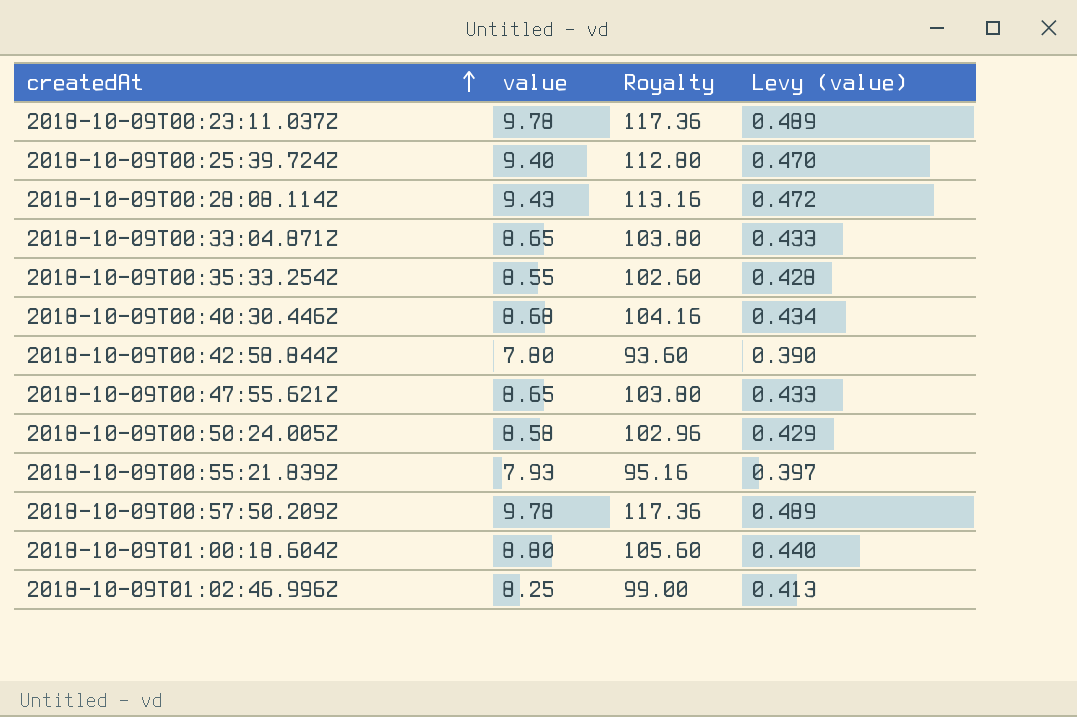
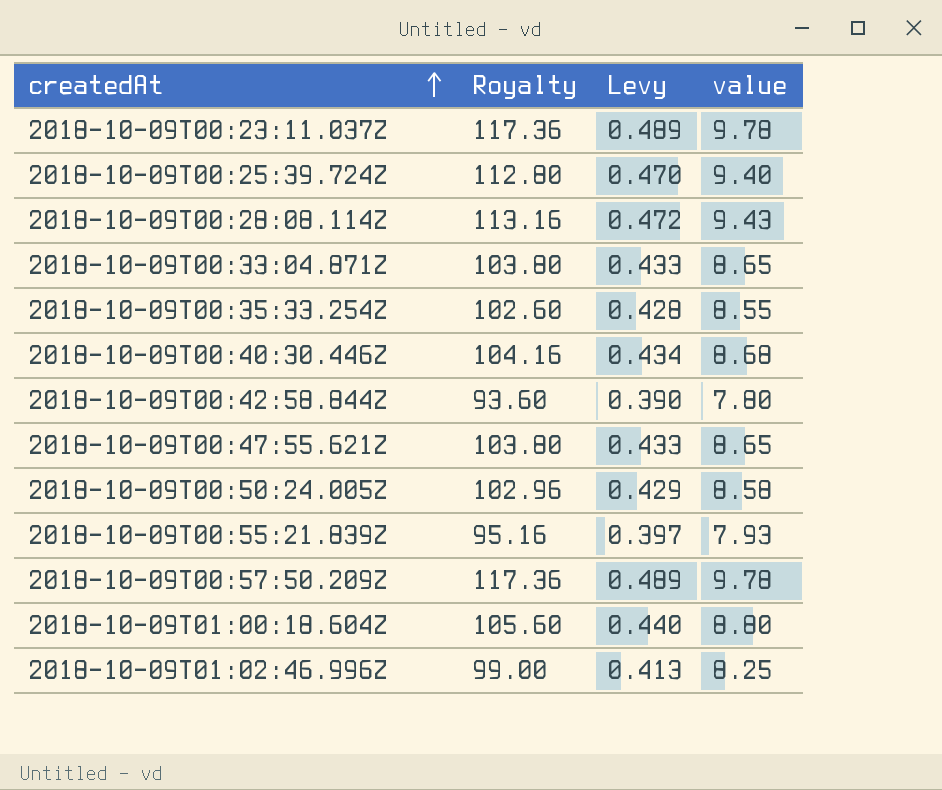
column name: Levy (value) -> Levy
column value | position: 2 -> 4

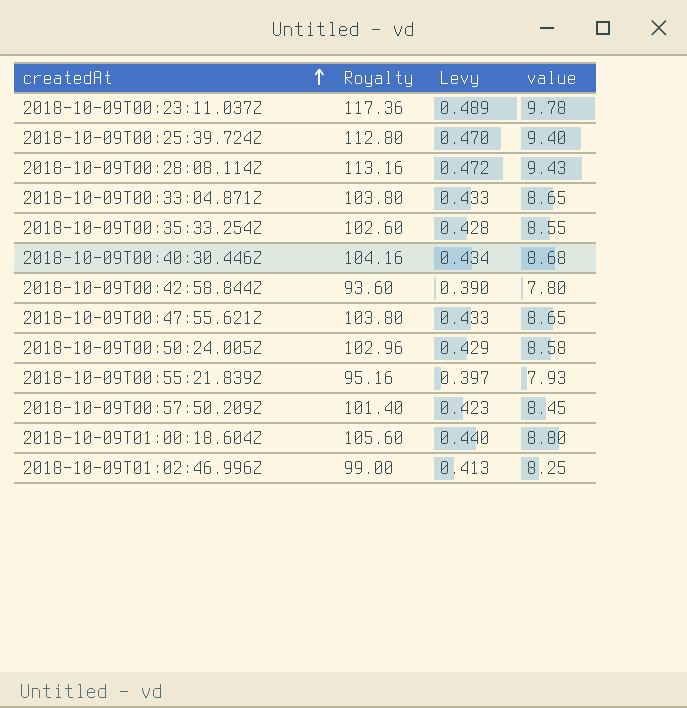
2018-10-09T00:57:50.209Z | Royalty: 117.36 -> 101.40
2018-10-09T00:57:50.209Z | Levy: 0.489 -> 0.423
2018-10-09T00:57:50.209Z | value: 9.78 -> 8.45

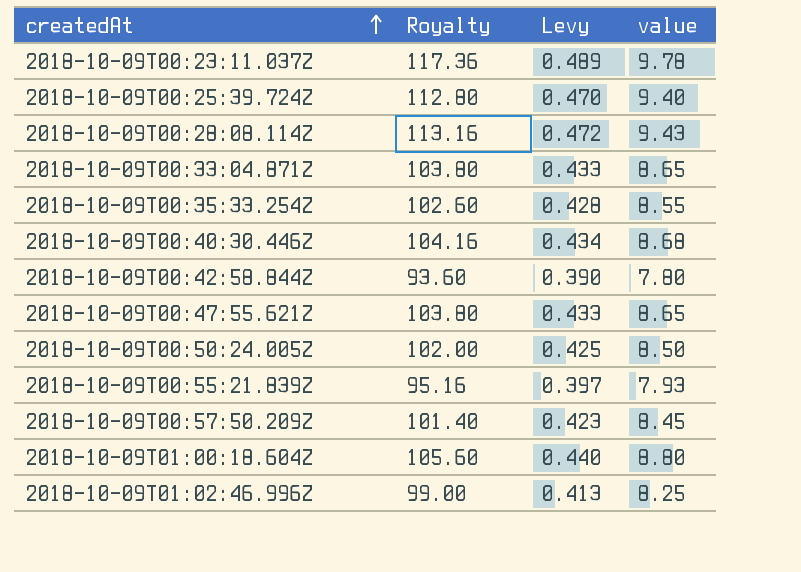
2018-10-09T00:50:24.005Z | Royalty: 102.96 -> 102.00
2018-10-09T00:50:24.005Z | Levy: 0.429 -> 0.425
2018-10-09T00:50:24.005Z | value: 8.58 -> 8.50

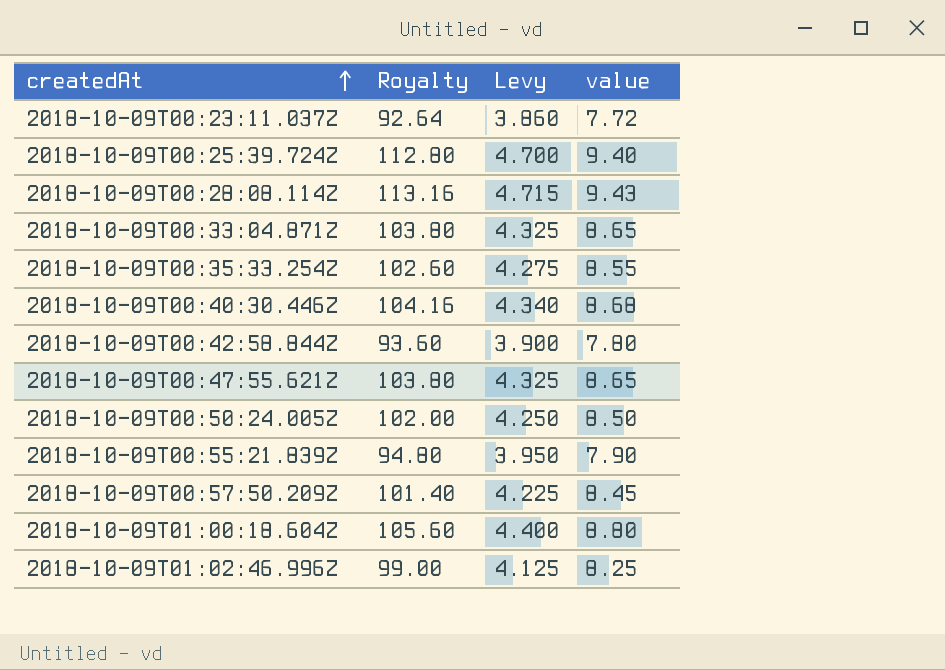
column Levy | formula: [value] * 0.05 -> [value] * 0.5
2018-10-09T00:23:11.037Z | Royalty: 117.36 -> 92.64
2018-10-09T00:23:11.037Z | value: 9.78 -> 7.72
2018-10-09T00:55:21.839Z | Royalty: 95.16 -> 94.80
2018-10-09T00:55:21.839Z | value: 7.93 -> 7.90

